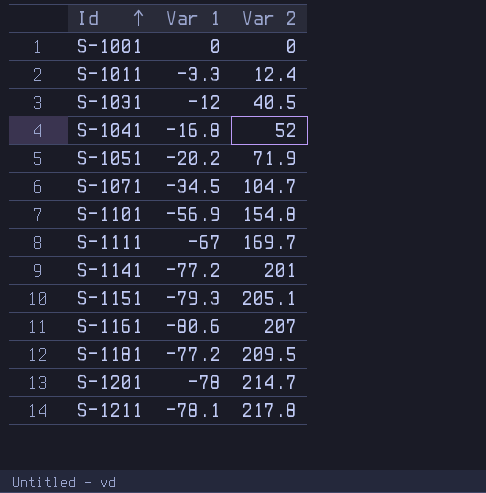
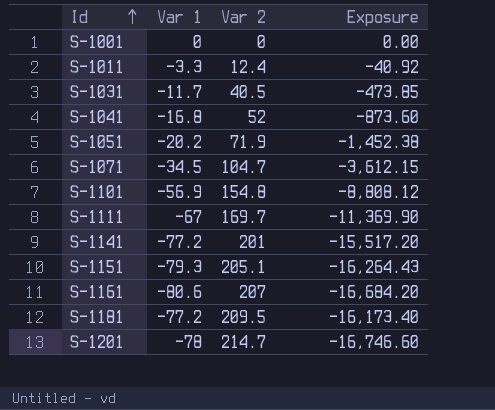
column Exposure | formula: none -> [Var 1] * [Var 2]
row S-1211: -78.1 | 217.8 -> none
S-1031 | Var 1: -12 -> -11.7

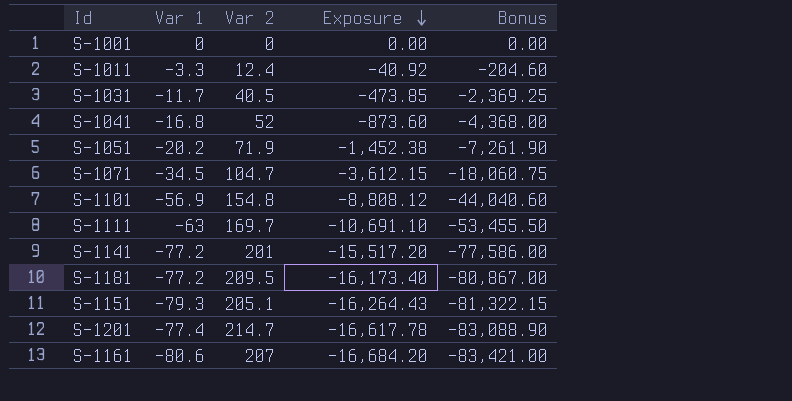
row order: Id ascending -> Exposure descending
column Bonus | formula: none -> [Exposure] * 5
S-1111 | Var 1: -67 -> -63
S-1111 | Exposure: -11,369.90 -> -10,691.10
S-1201 | Var 1: -78 -> -77.4
S-1201 | Exposure: -16,746.60 -> -16,617.78

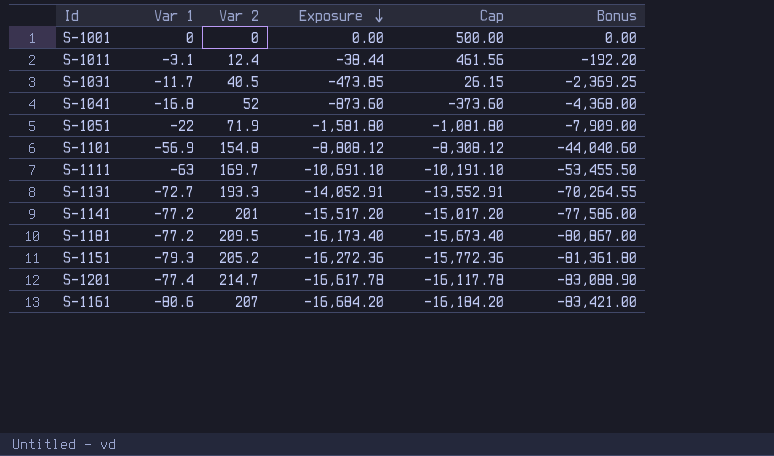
column Cap | formula: none -> [Exposure] + 500
row S-1071: -34.5 | 104.7 | -3,612.15 | -18,060.75 -> none
S-1011 | Var 1: -3.3 -> -3.1
S-1011 | Exposure: -40.92 -> -38.44
S-1011 | Bonus: -204.60 -> -192.20
S-1051 | Var 1: -20.2 -> -22
S-1051 | Exposure: -1,452.38 -> -1,581.80
S-1051 | Bonus: -7,261.90 -> -7,909.00
row S-1131: none -> -72.7 | 193.3 | -14,052.91 | -13,552.91 | -70,264.55
S-1151 | Var 2: 205.1 -> 205.2
S-1151 | Exposure: -16,264.43 -> -16,272.36
S-1151 | Bonus: -81,322.15 -> -81,361.80

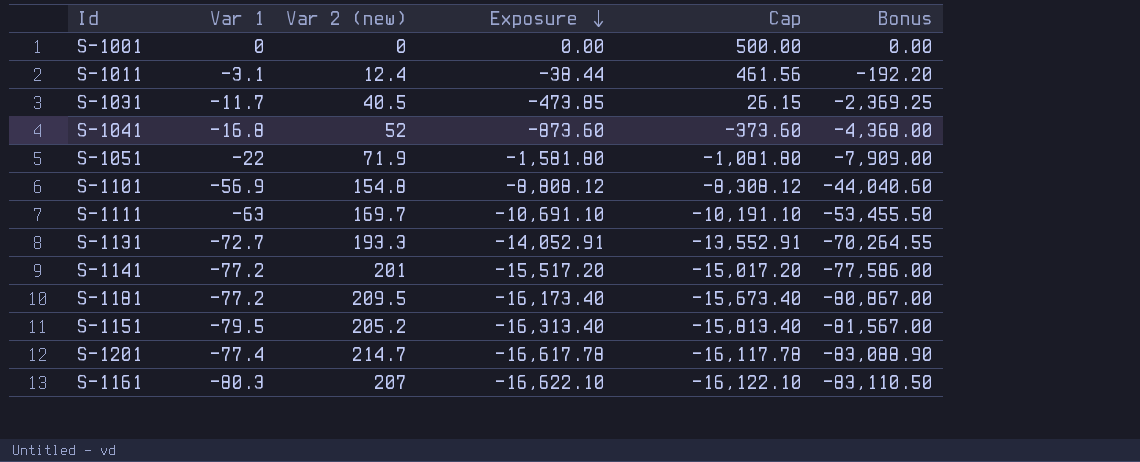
column name: Var 2 -> Var 2 (new)
S-1151 | Var 1: -79.3 -> -79.5
S-1151 | Exposure: -16,272.36 -> -16,313.40
S-1151 | Cap: -15,772.36 -> -15,813.40
S-1151 | Bonus: -81,361.80 -> -81,567.00
S-1161 | Var 1: -80.6 -> -80.3
S-1161 | Exposure: -16,684.20 -> -16,622.10
S-1161 | Cap: -16,184.20 -> -16,122.10
S-1161 | Bonus: -83,421.00 -> -83,110.50

